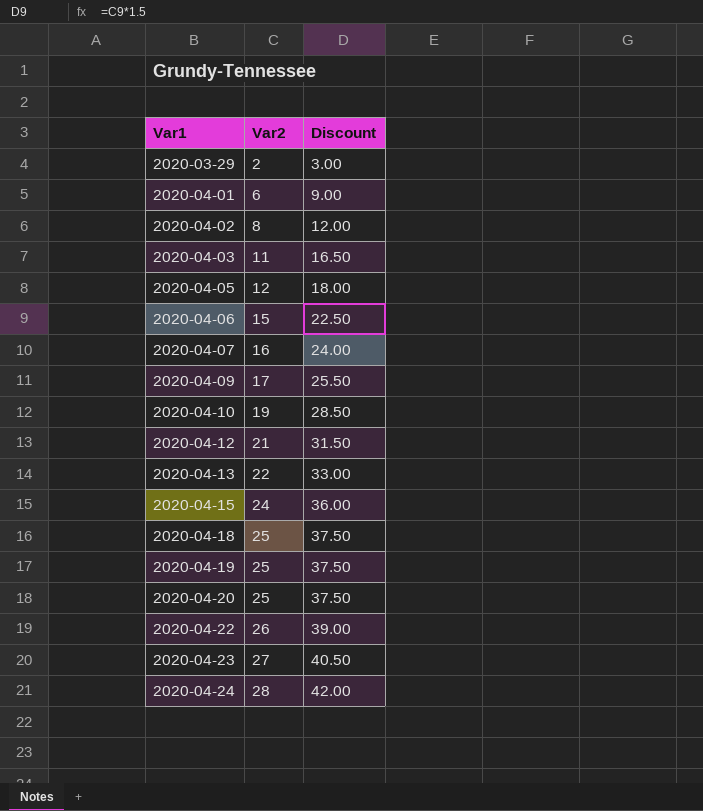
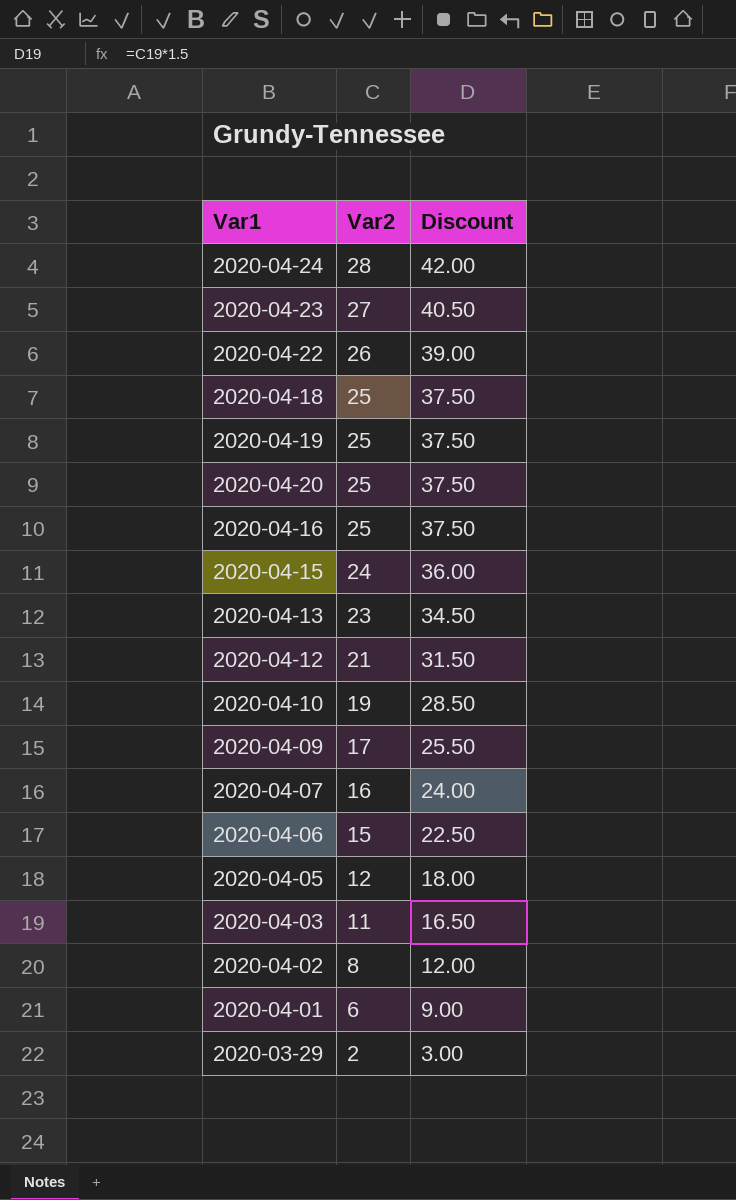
row order: Var1 ascending -> Var2 descending
row 2020-04-16: none -> 25 | 37.50
2020-04-13 | Var2: 22 -> 23
2020-04-13 | Discount: 33.00 -> 34.50

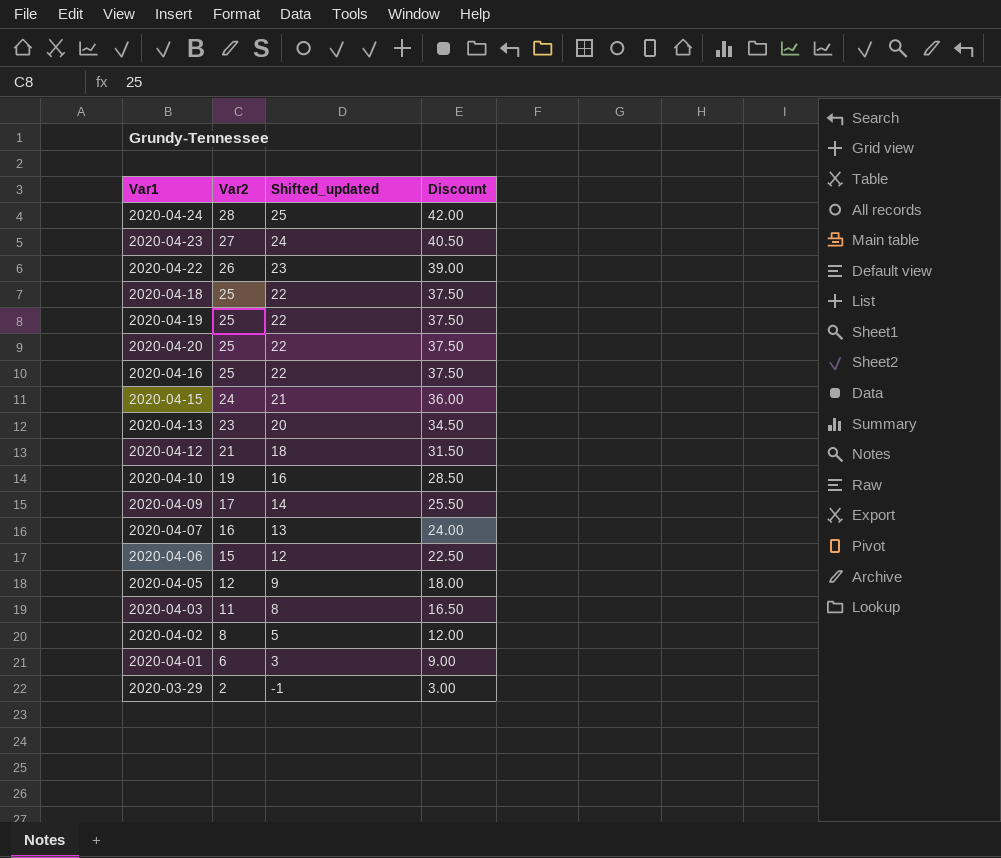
column Shifted_updated | formula: none -> [Var2] - 3

